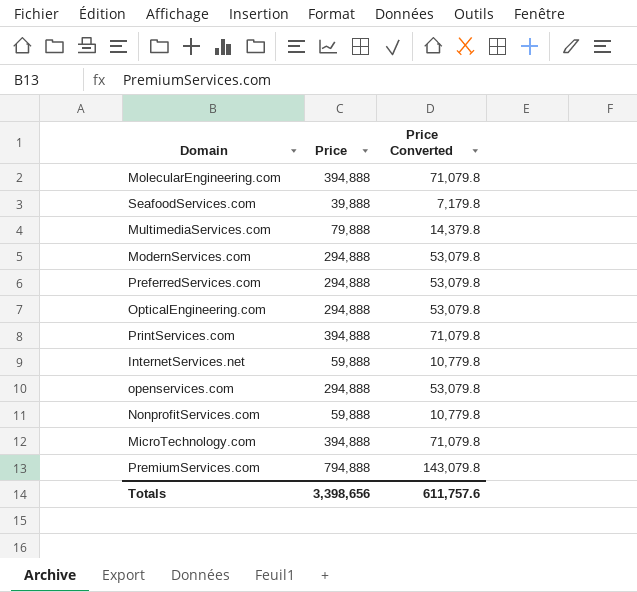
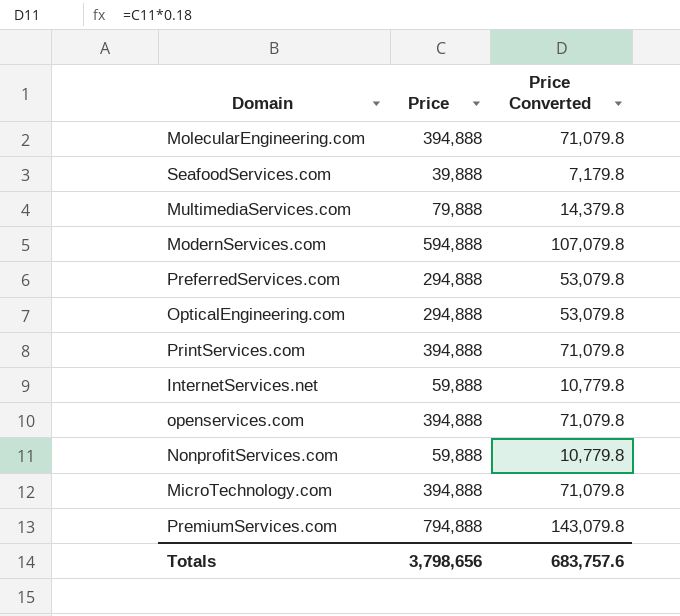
ModernServices.com | Price: 294,888 -> 594,888
ModernServices.com | Price Converted: 53,079.8 -> 107,079.8
openservices.com | Price: 294,888 -> 394,888
openservices.com | Price Converted: 53,079.8 -> 71,079.8
Totals | Price: 3,398,656 -> 3,798,656
Totals | Price Converted: 611,757.6 -> 683,757.6

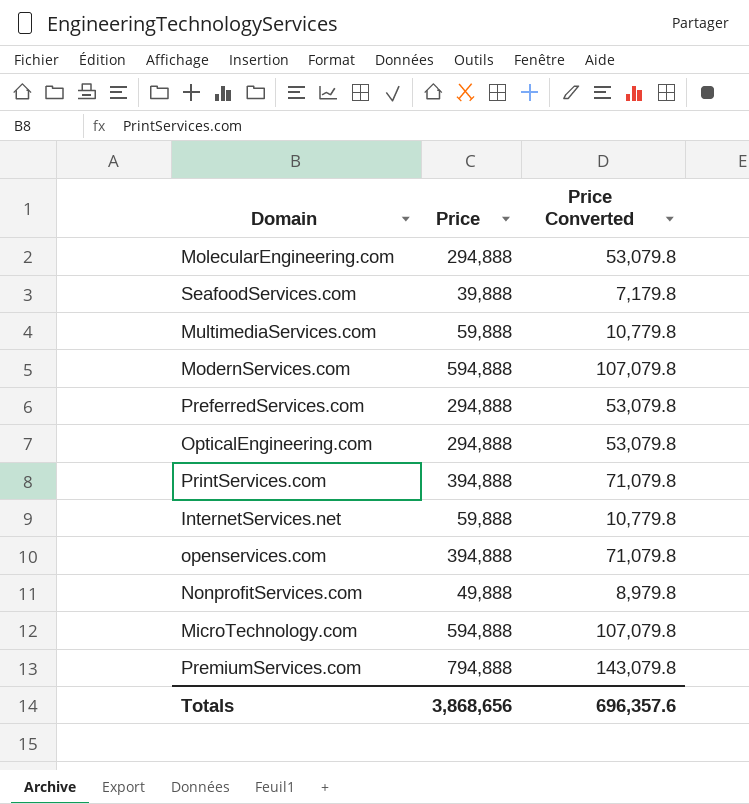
MolecularEngineering.com | Price: 394,888 -> 294,888
MolecularEngineering.com | Price Converted: 71,079.8 -> 53,079.8
MultimediaServices.com | Price: 79,888 -> 59,888
MultimediaServices.com | Price Converted: 14,379.8 -> 10,779.8
NonprofitServices.com | Price: 59,888 -> 49,888
NonprofitServices.com | Price Converted: 10,779.8 -> 8,979.8
MicroTechnology.com | Price: 394,888 -> 594,888
MicroTechnology.com | Price Converted: 71,079.8 -> 107,079.8
Totals | Price: 3,798,656 -> 3,868,656
Totals | Price Converted: 683,757.6 -> 696,357.6

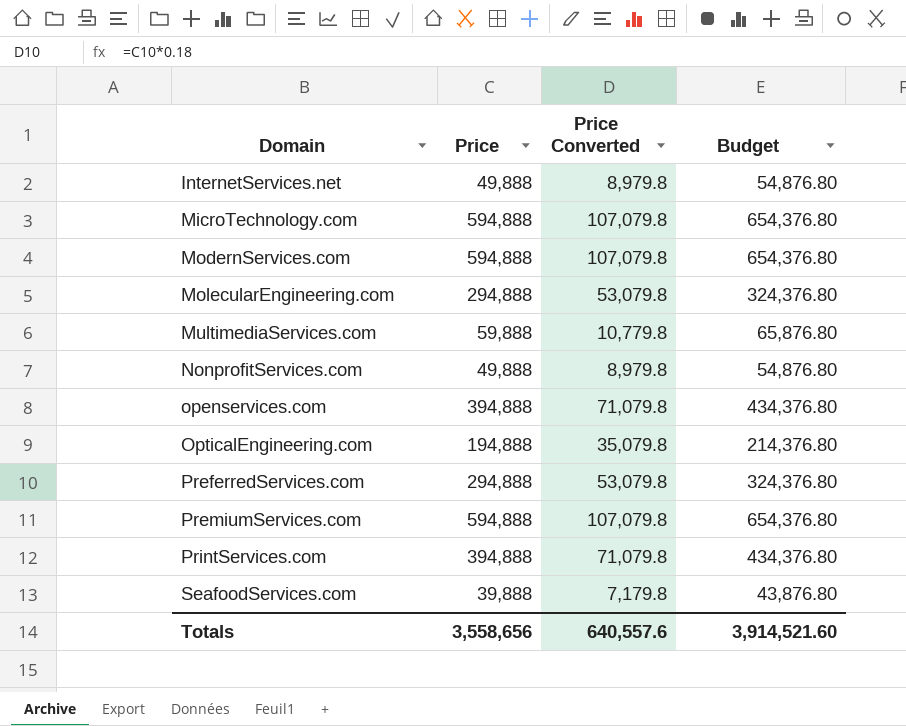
row order: none -> Domain ascending
column Budget | formula: none -> [Price] * 1.1
InternetServices.net | Price: 59,888 -> 49,888
InternetServices.net | Price Converted: 10,779.8 -> 8,979.8
OpticalEngineering.com | Price: 294,888 -> 194,888
OpticalEngineering.com | Price Converted: 53,079.8 -> 35,079.8
PremiumServices.com | Price: 794,888 -> 594,888
PremiumServices.com | Price Converted: 143,079.8 -> 107,079.8
Totals | Price: 3,868,656 -> 3,558,656
Totals | Price Converted: 696,357.6 -> 640,557.6

